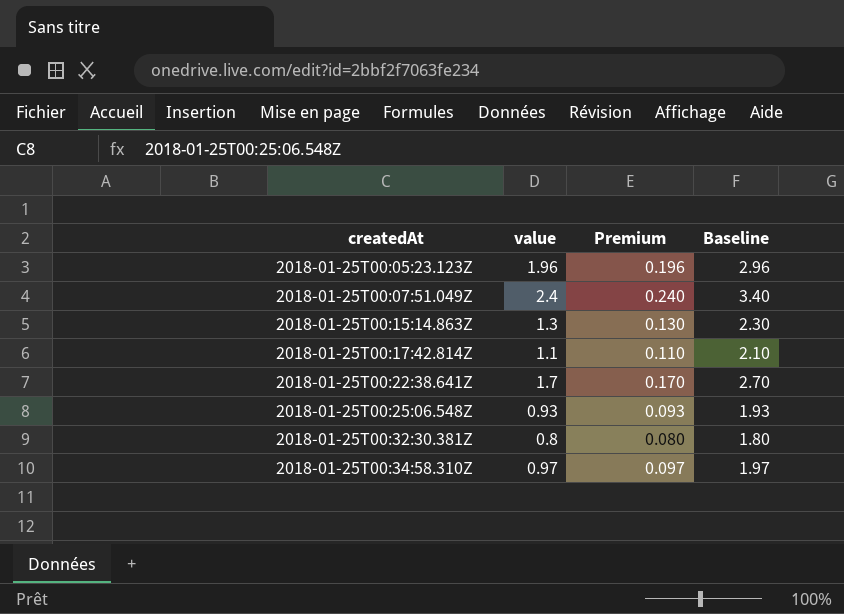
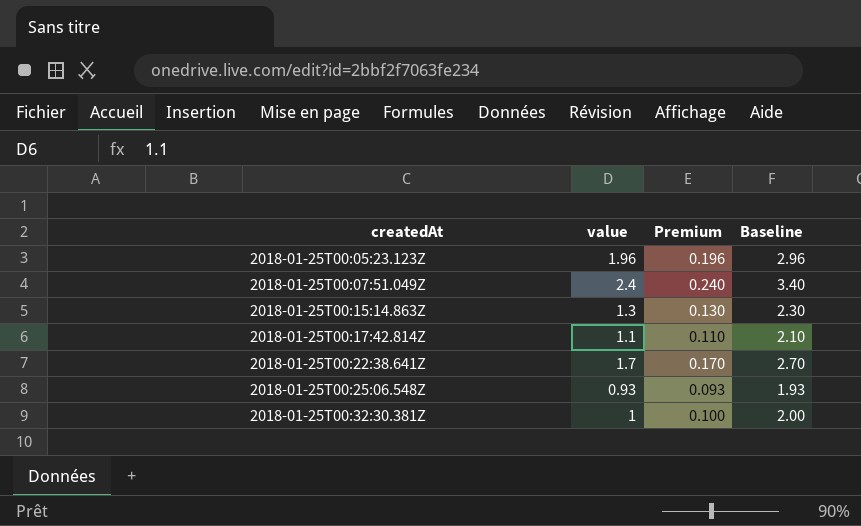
row 2018-01-25T00:34:58.310Z: 0.97 | 0.097 | 1.97 -> none
2018-01-25T00:32:30.381Z | value: 0.8 -> 1
2018-01-25T00:32:30.381Z | Premium: 0.080 -> 0.100
2018-01-25T00:32:30.381Z | Baseline: 1.80 -> 2.00

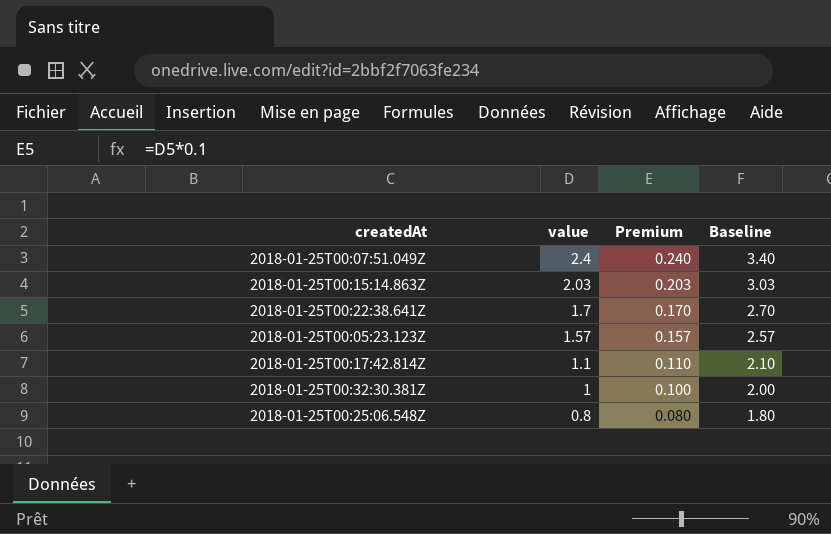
row order: createdAt ascending -> value descending
2018-01-25T00:15:14.863Z | value: 1.3 -> 2.03
2018-01-25T00:15:14.863Z | Premium: 0.130 -> 0.203
2018-01-25T00:15:14.863Z | Baseline: 2.30 -> 3.03
2018-01-25T00:05:23.123Z | value: 1.96 -> 1.57
2018-01-25T00:05:23.123Z | Premium: 0.196 -> 0.157
2018-01-25T00:05:23.123Z | Baseline: 2.96 -> 2.57
2018-01-25T00:25:06.548Z | value: 0.93 -> 0.8
2018-01-25T00:25:06.548Z | Premium: 0.093 -> 0.080
2018-01-25T00:25:06.548Z | Baseline: 1.93 -> 1.80

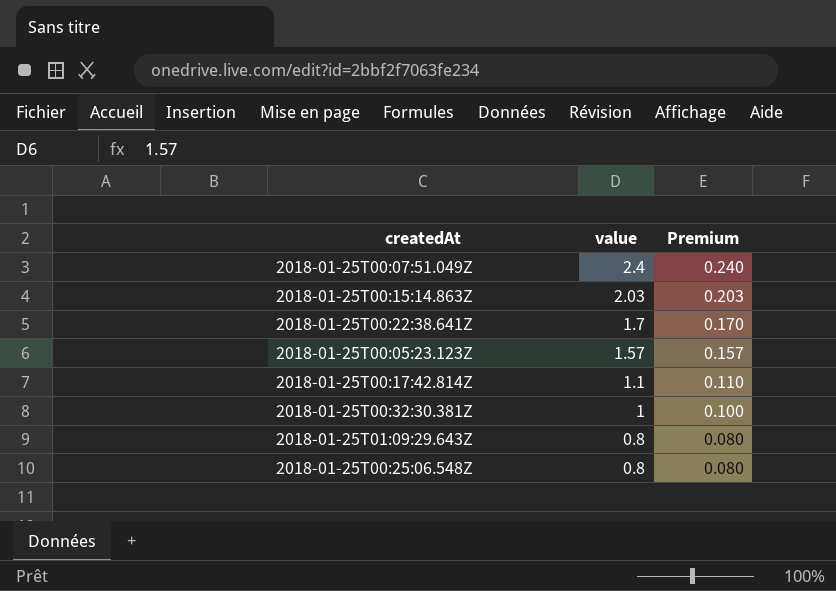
column Baseline | formula: [value] + 1 -> none
row 2018-01-25T01:09:29.643Z: none -> 0.8 | 0.080

